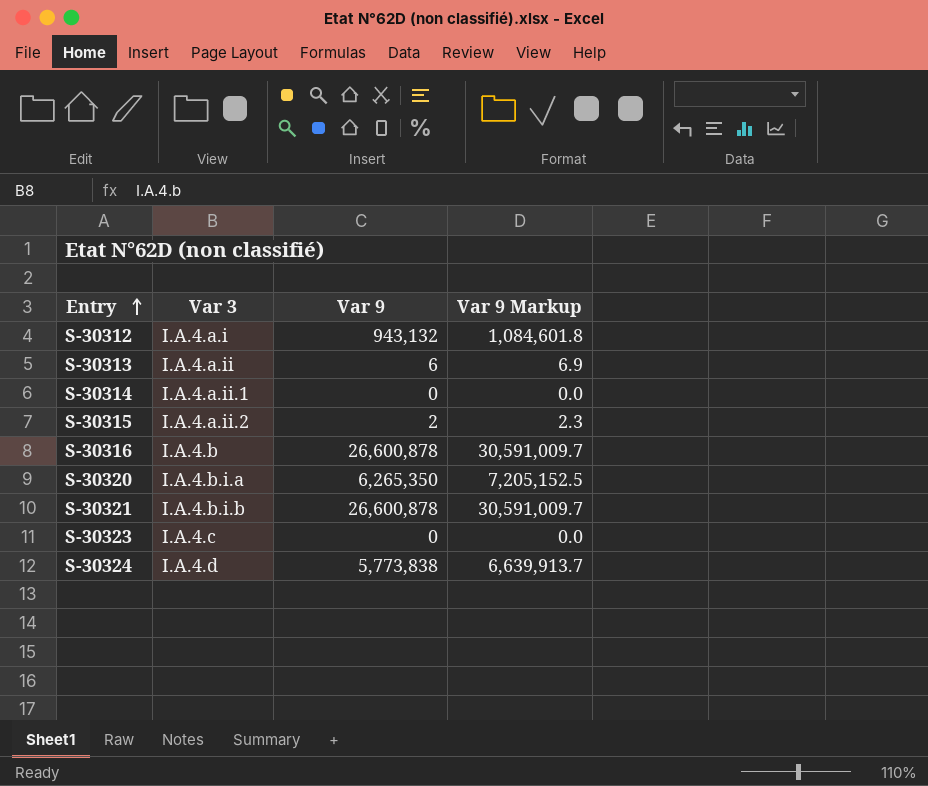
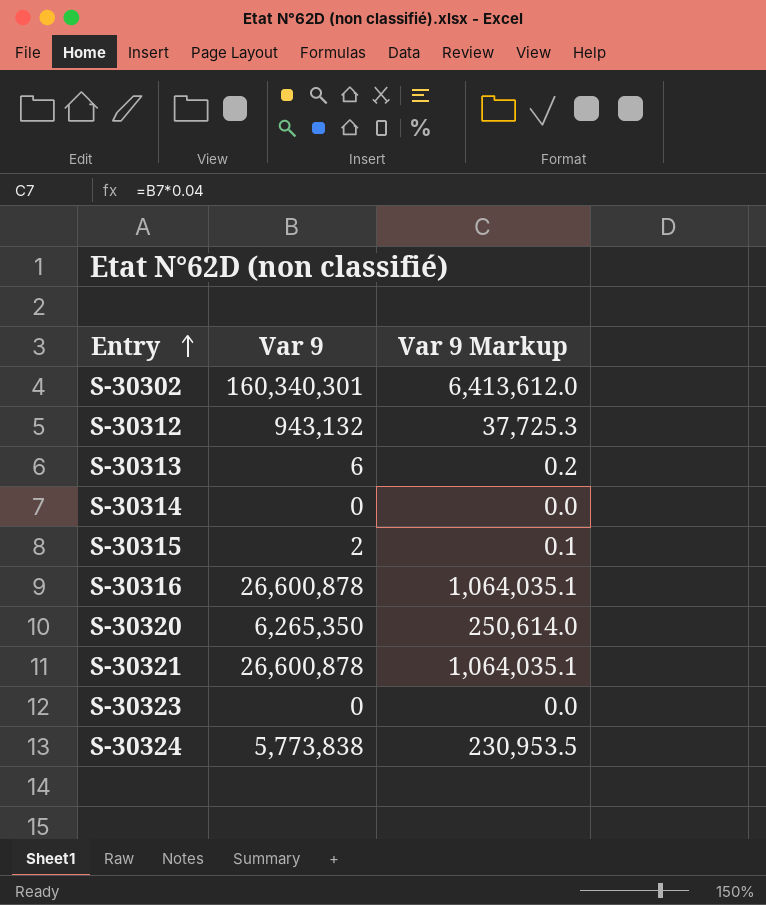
column Var 3 | position: 2 -> none
column Var 9 Markup | formula: [Var 9] * 1.15 -> [Var 9] * 0.04
row S-30302: none -> 160,340,301 | 6,413,612.0

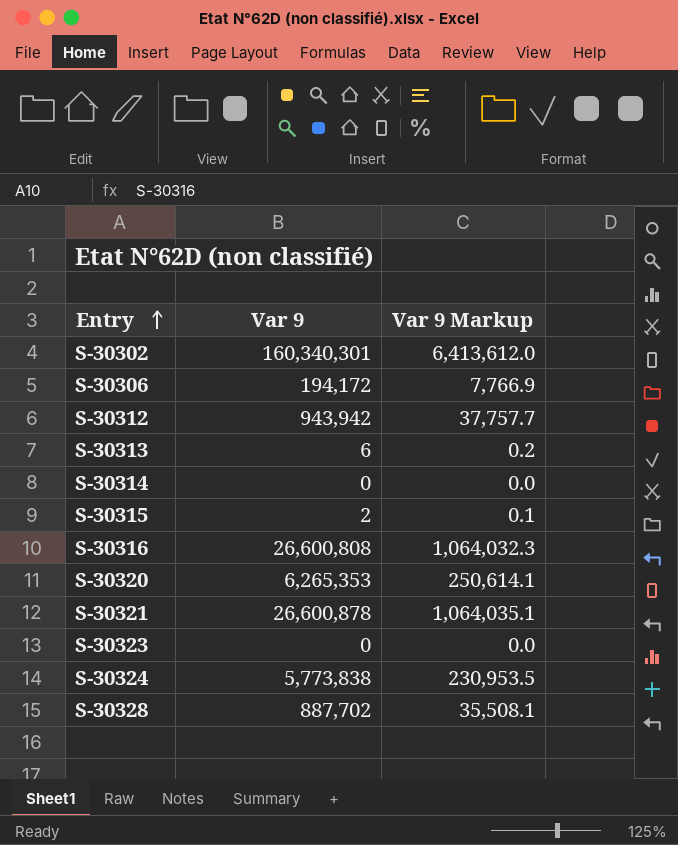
row S-30306: none -> 194,172 | 7,766.9
S-30312 | Var 9: 943,132 -> 943,942
S-30312 | Var 9 Markup: 37,725.3 -> 37,757.7
S-30316 | Var 9: 26,600,878 -> 26,600,808
S-30316 | Var 9 Markup: 1,064,035.1 -> 1,064,032.3
S-30320 | Var 9: 6,265,350 -> 6,265,353
S-30320 | Var 9 Markup: 250,614.0 -> 250,614.1
row S-30328: none -> 887,702 | 35,508.1

